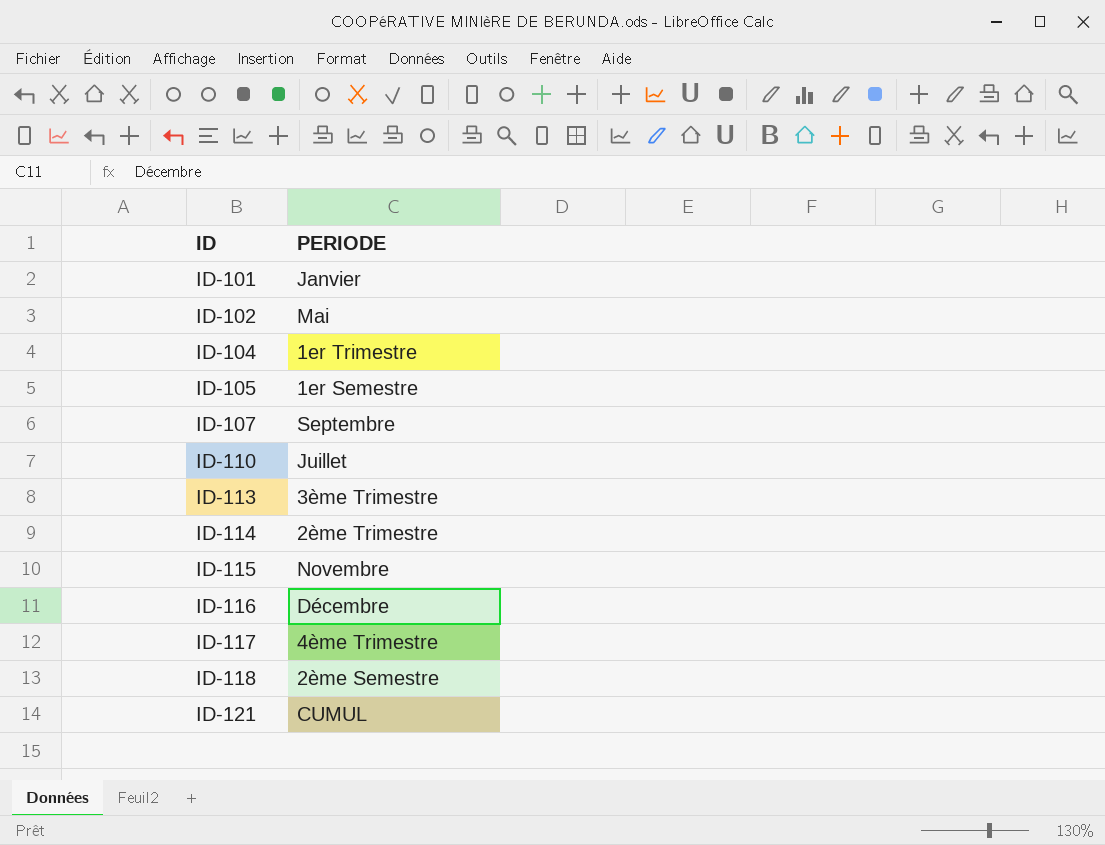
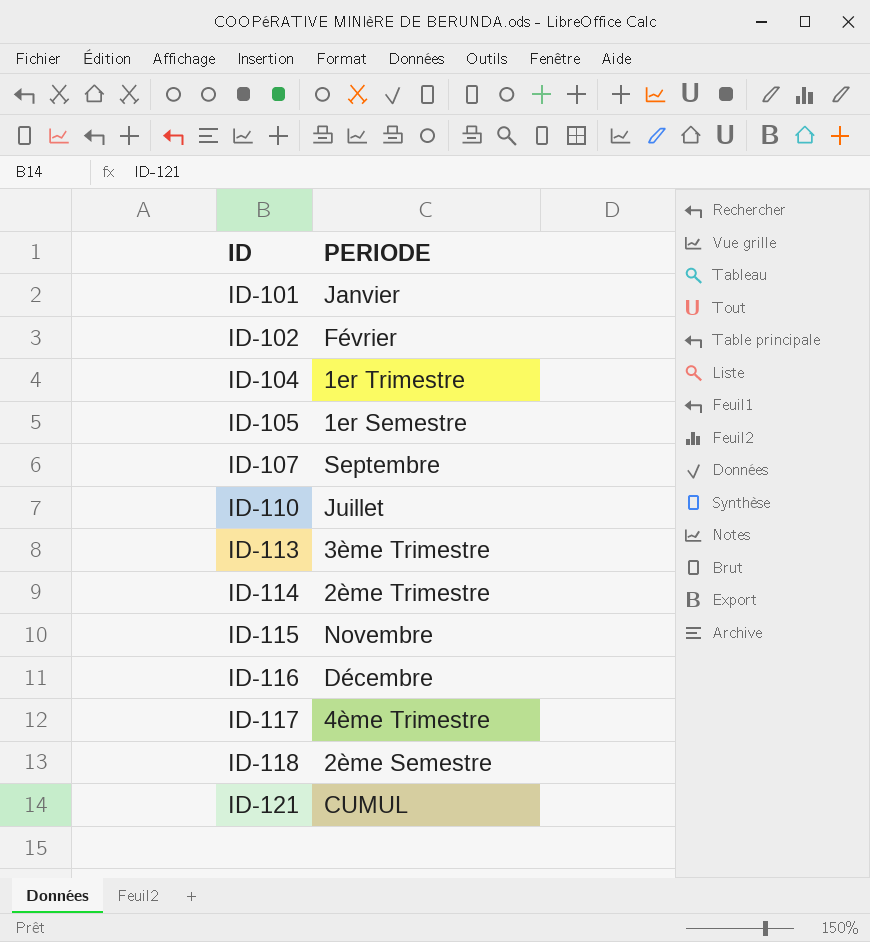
ID-102 | PERIODE: Mai -> Février

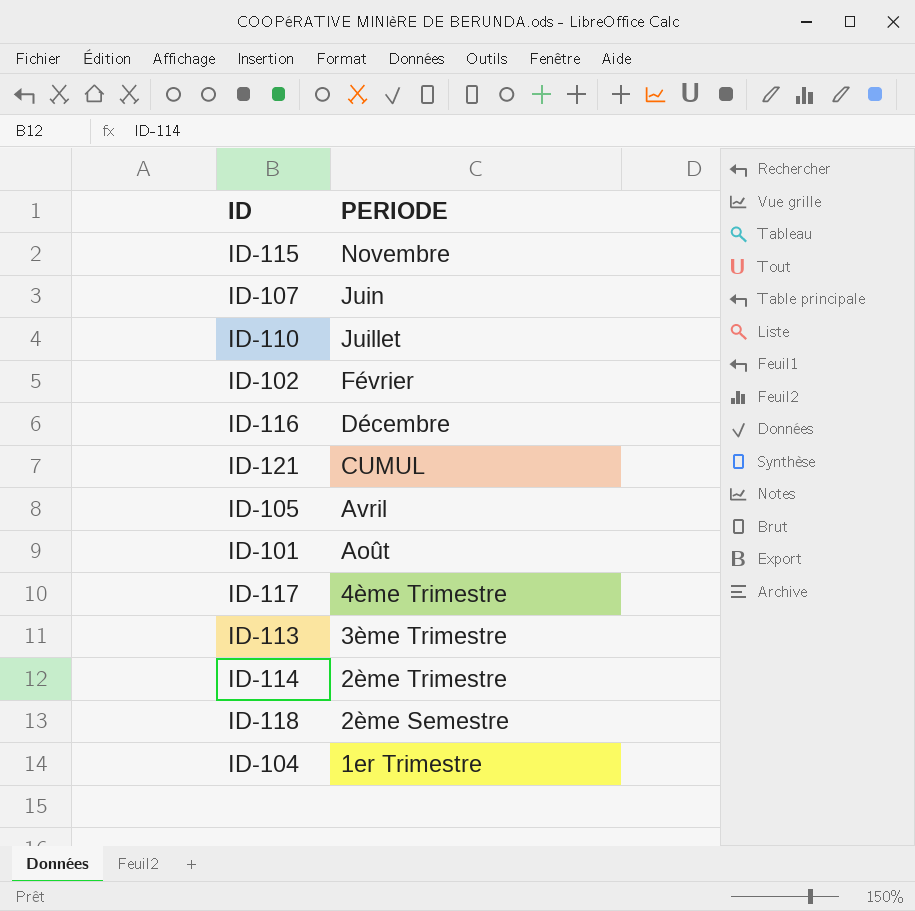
row order: ID ascending -> PERIODE descending
ID-107 | PERIODE: Septembre -> Juin
ID-105 | PERIODE: 1er Semestre -> Avril
ID-101 | PERIODE: Janvier -> Août

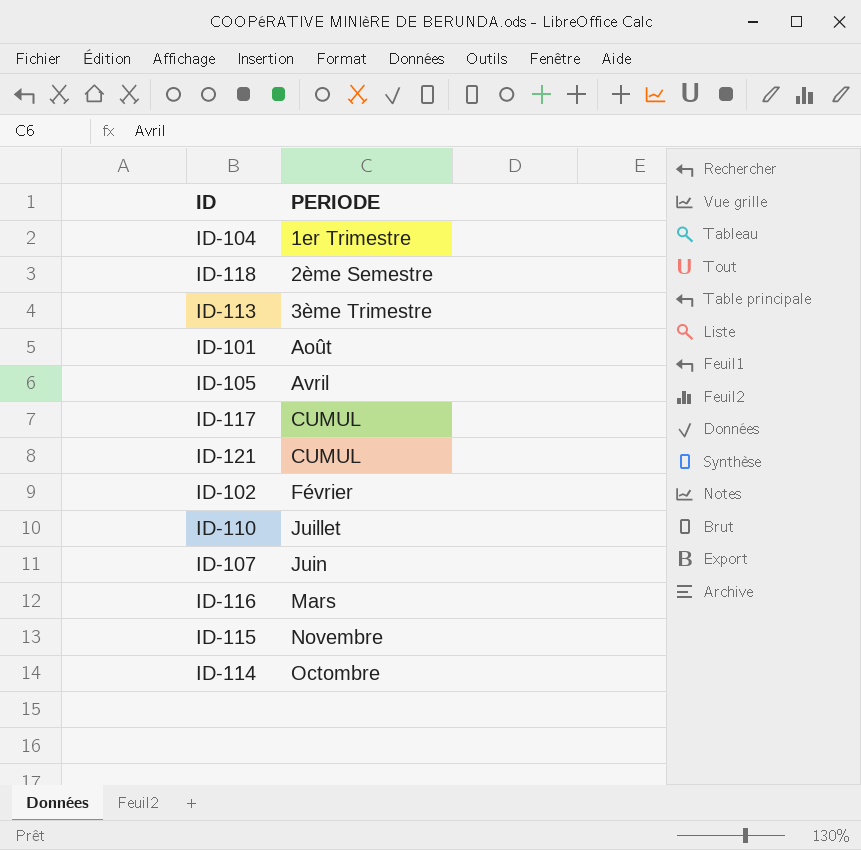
row order: PERIODE descending -> PERIODE ascending
ID-117 | PERIODE: 4ème Trimestre -> CUMUL
ID-116 | PERIODE: Décembre -> Mars
ID-114 | PERIODE: 2ème Trimestre -> Octombre

